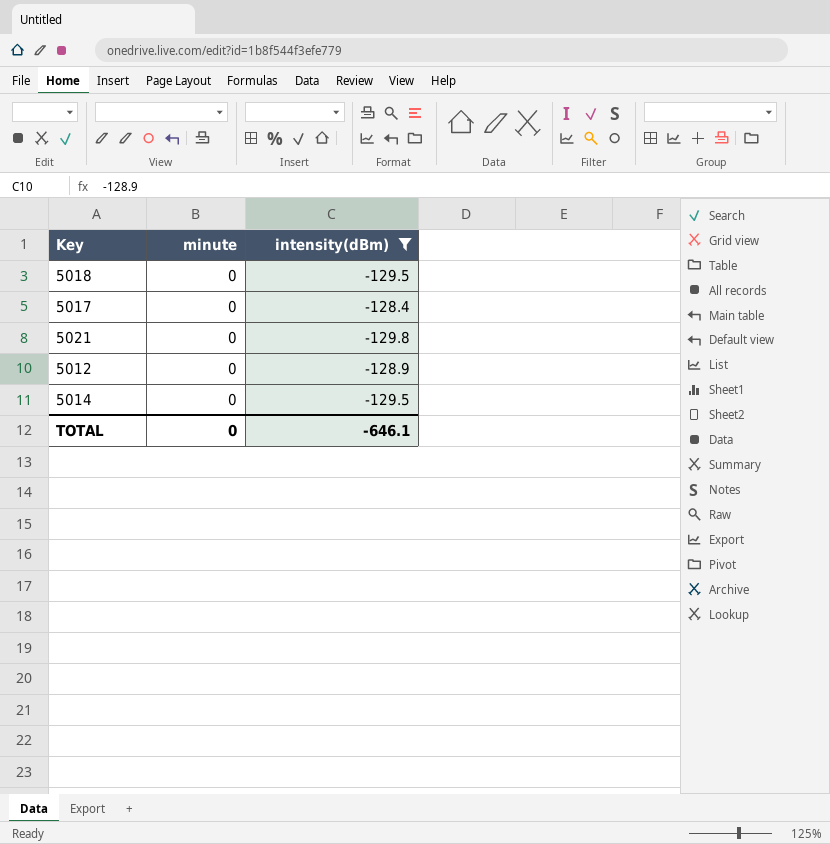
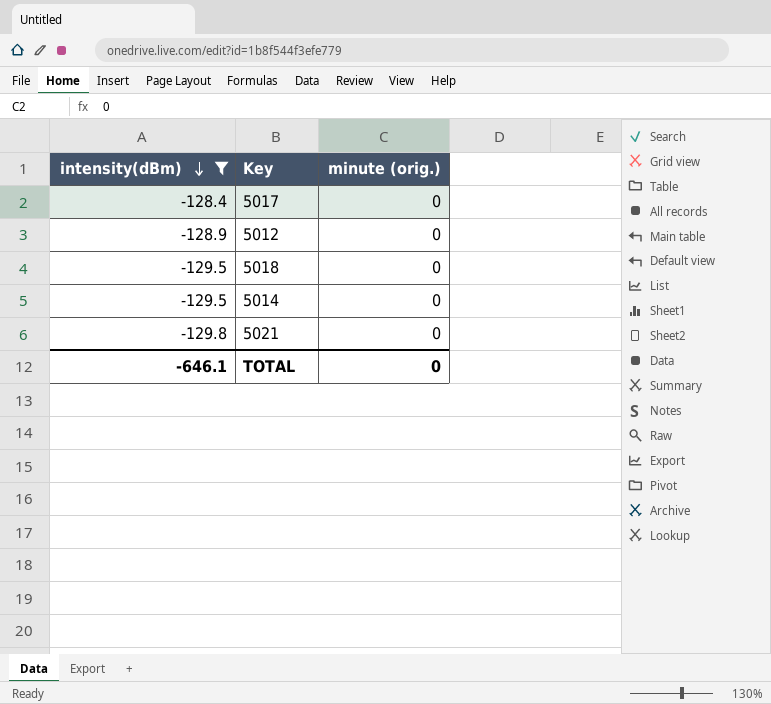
row order: none -> intensity(dBm) descending
column intensity(dBm) | position: 3 -> 1
column name: minute -> minute (orig.)

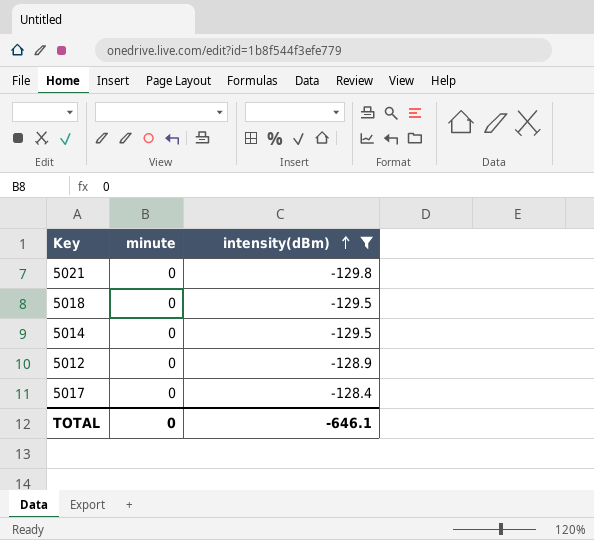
row order: intensity(dBm) descending -> intensity(dBm) ascending
column name: minute (orig.) -> minute
column intensity(dBm) | position: 1 -> 3

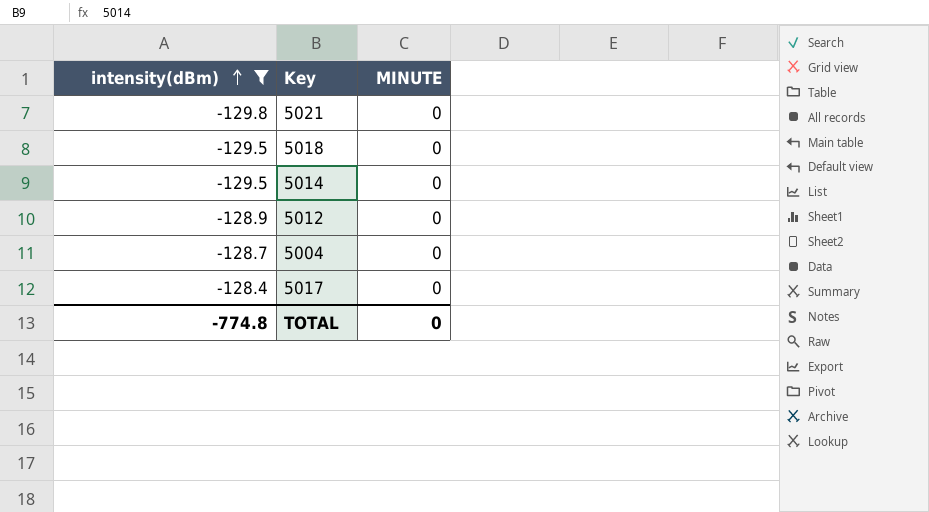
column intensity(dBm) | position: 3 -> 1
column name: minute -> MINUTE
row 5004: none -> -128.7 | 0
TOTAL | intensity(dBm): -646.1 -> -774.8

